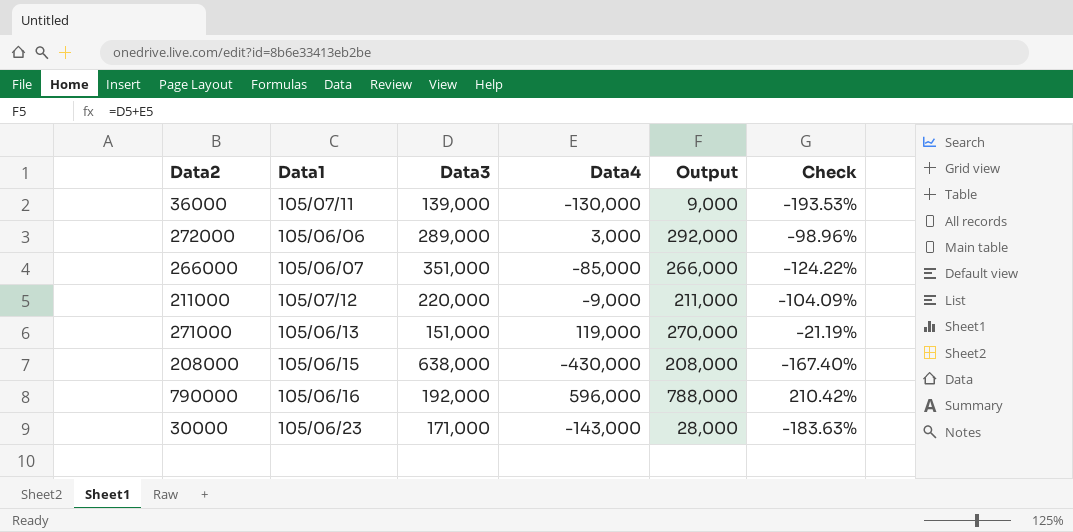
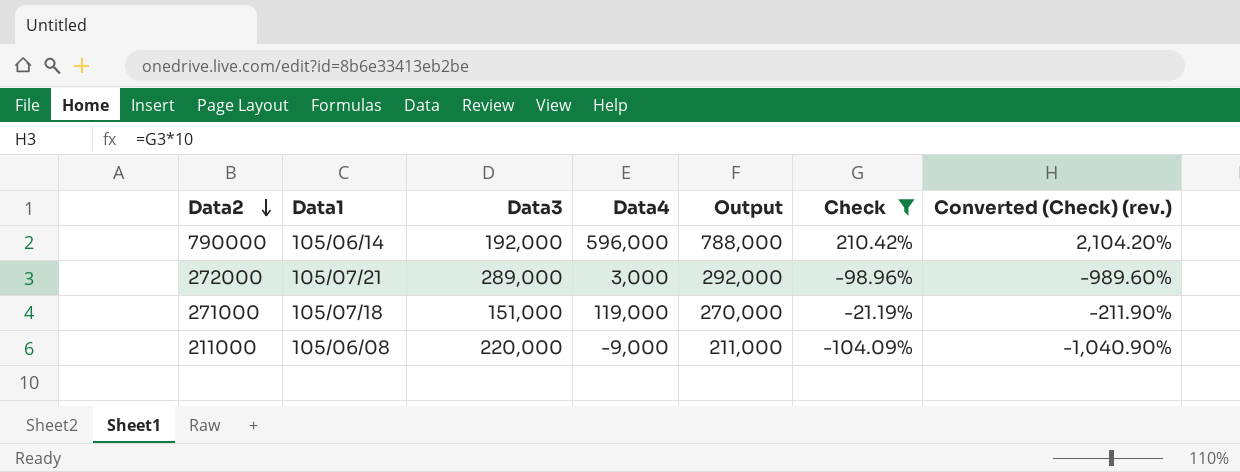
filter: none -> Check >= -104.09%
row order: none -> Data2 descending
column Converted (Check) (rev.) | formula: none -> [Check] * 10
790000 | Data1: 105/06/16 -> 105/06/14
272000 | Data1: 105/06/06 -> 105/07/21
271000 | Data1: 105/06/13 -> 105/07/18
211000 | Data1: 105/07/12 -> 105/06/08

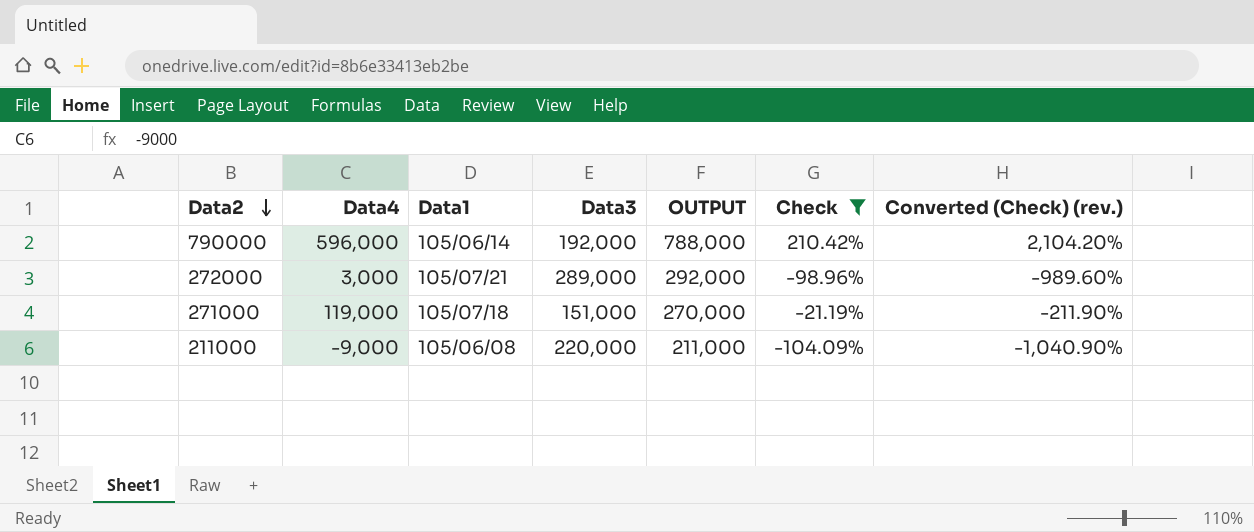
column Data4 | position: 4 -> 2
column name: Output -> OUTPUT

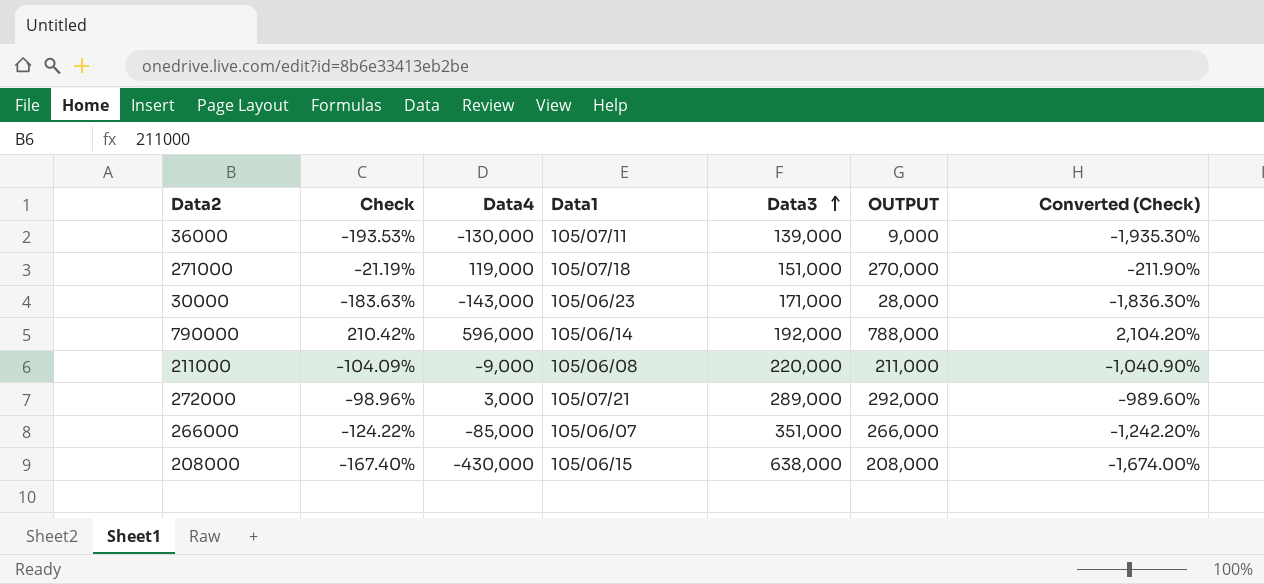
filter: Check >= -104.09% -> none
row order: Data2 descending -> Data3 ascending
column Check | position: 6 -> 2
column name: Converted (Check) (rev.) -> Converted (Check)

